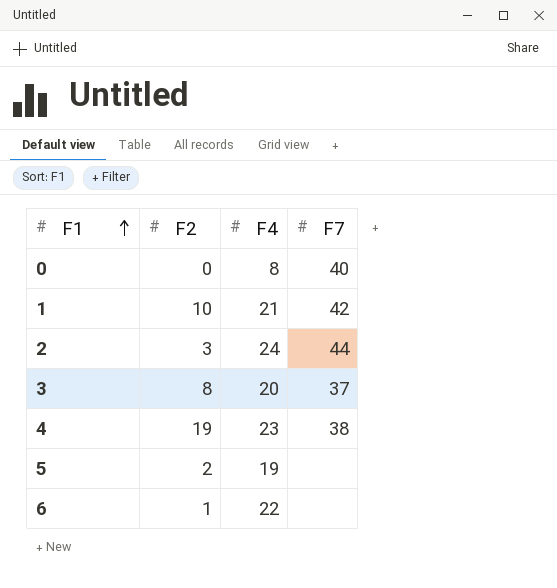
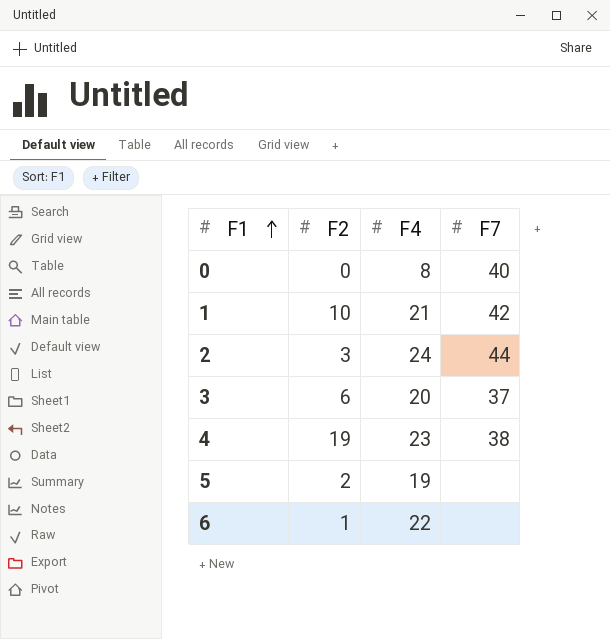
3 | F2: 8 -> 6

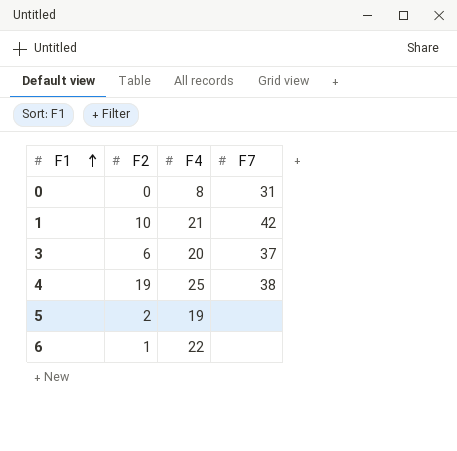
row 2: 3 | 24 | 44 -> none
0 | F7: 40 -> 31
4 | F4: 23 -> 25

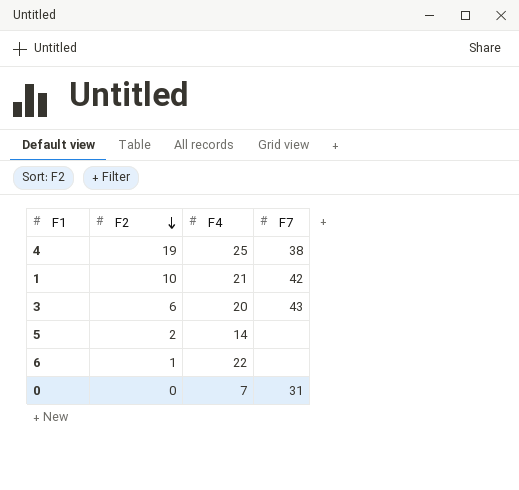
row order: F1 ascending -> F2 descending
3 | F7: 37 -> 43
5 | F4: 19 -> 14
0 | F4: 8 -> 7

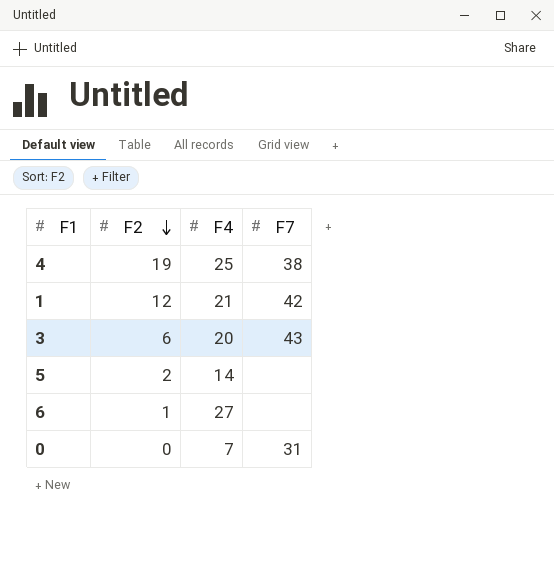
1 | F2: 10 -> 12
6 | F4: 22 -> 27

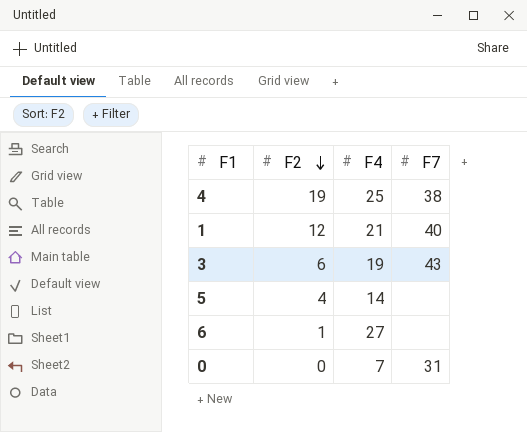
1 | F7: 42 -> 40
3 | F4: 20 -> 19
5 | F2: 2 -> 4

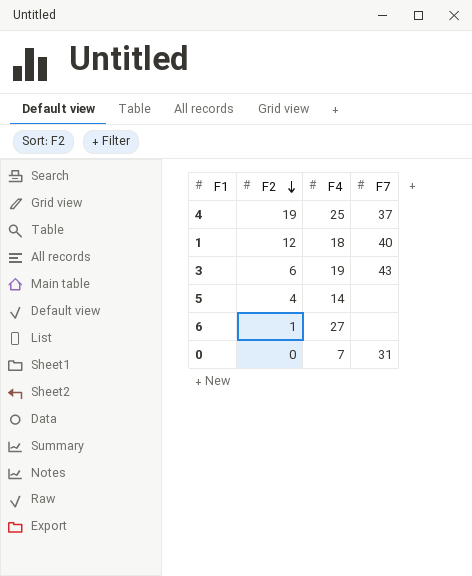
4 | F7: 38 -> 37
1 | F4: 21 -> 18

